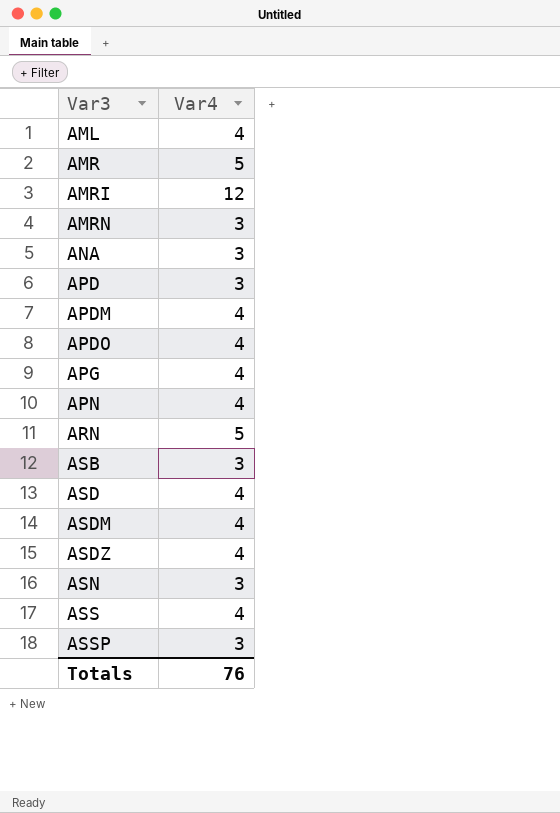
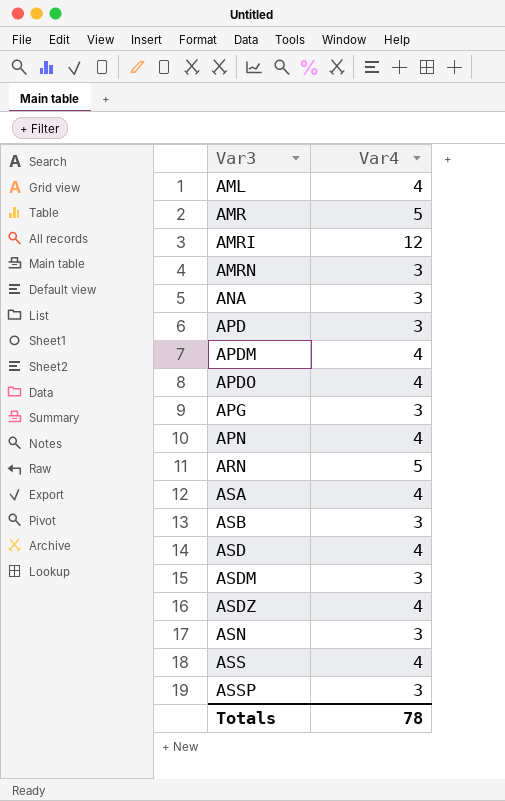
APG | Var4: 4 -> 3
row ASA: none -> 4
ASDM | Var4: 4 -> 3
Totals | Var4: 76 -> 78

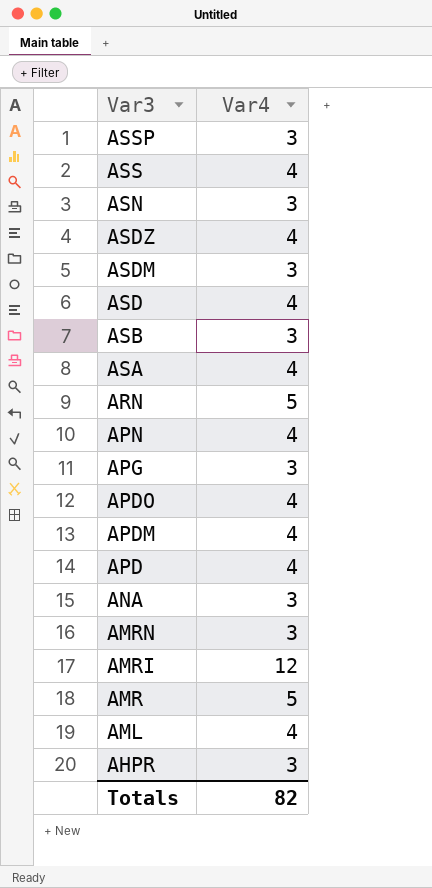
row order: Var3 ascending -> Var3 descending
APD | Var4: 3 -> 4
row AHPR: none -> 3
Totals | Var4: 78 -> 82

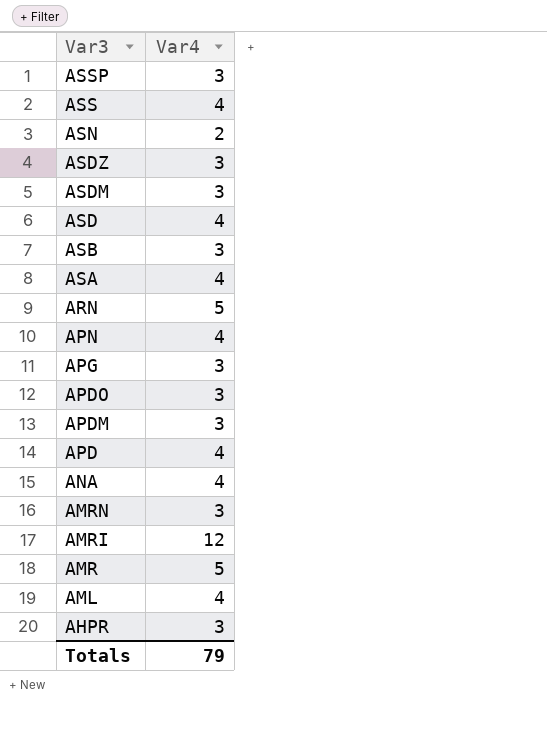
ASN | Var4: 3 -> 2
ASDZ | Var4: 4 -> 3
APDO | Var4: 4 -> 3
APDM | Var4: 4 -> 3
ANA | Var4: 3 -> 4
Totals | Var4: 82 -> 79

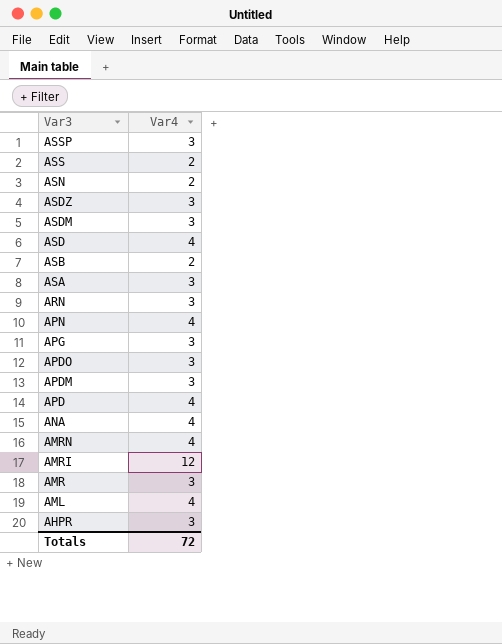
ASS | Var4: 4 -> 2
ASB | Var4: 3 -> 2
ASA | Var4: 4 -> 3
ARN | Var4: 5 -> 3
AMRN | Var4: 3 -> 4
AMR | Var4: 5 -> 3
Totals | Var4: 79 -> 72

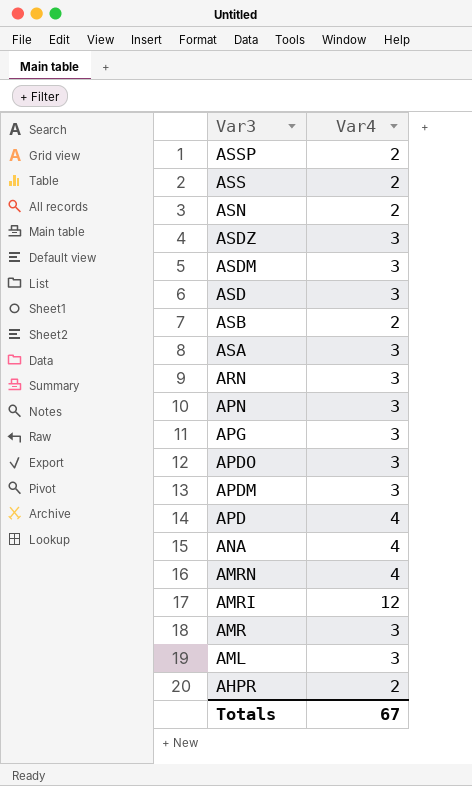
ASSP | Var4: 3 -> 2
ASD | Var4: 4 -> 3
APN | Var4: 4 -> 3
AML | Var4: 4 -> 3
AHPR | Var4: 3 -> 2
Totals | Var4: 72 -> 67

